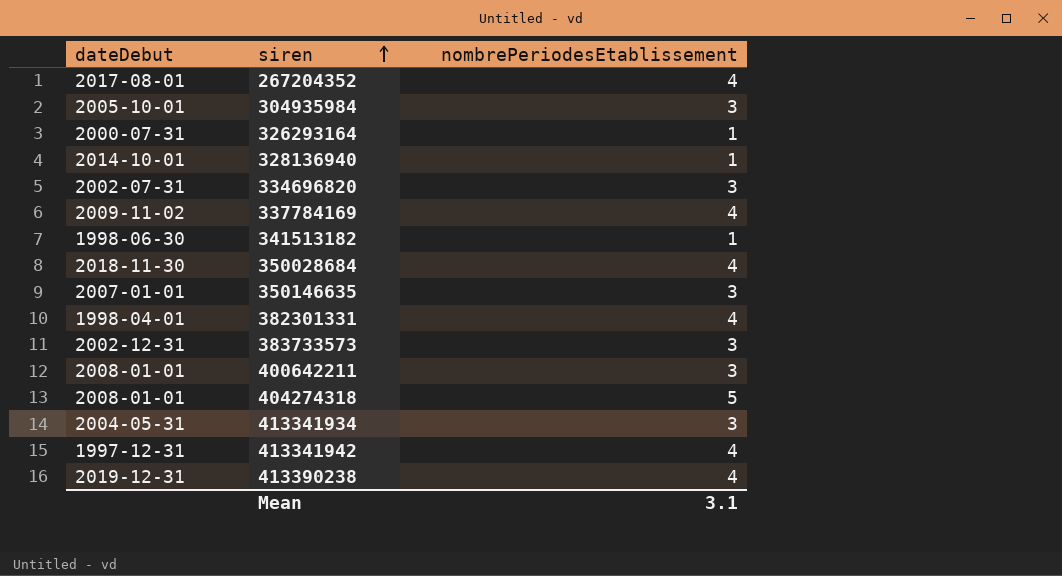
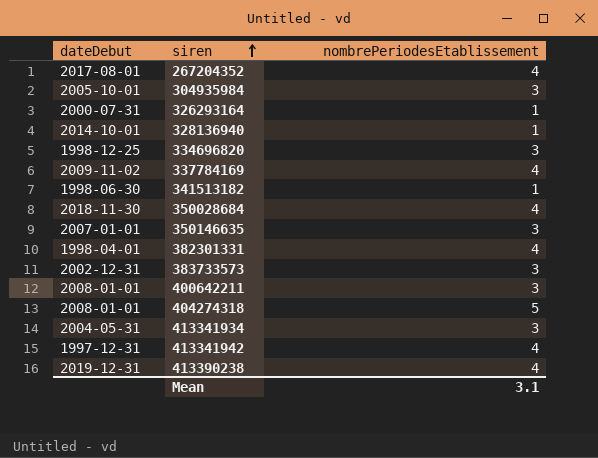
334696820 | dateDebut: 2002-07-31 -> 1998-12-25

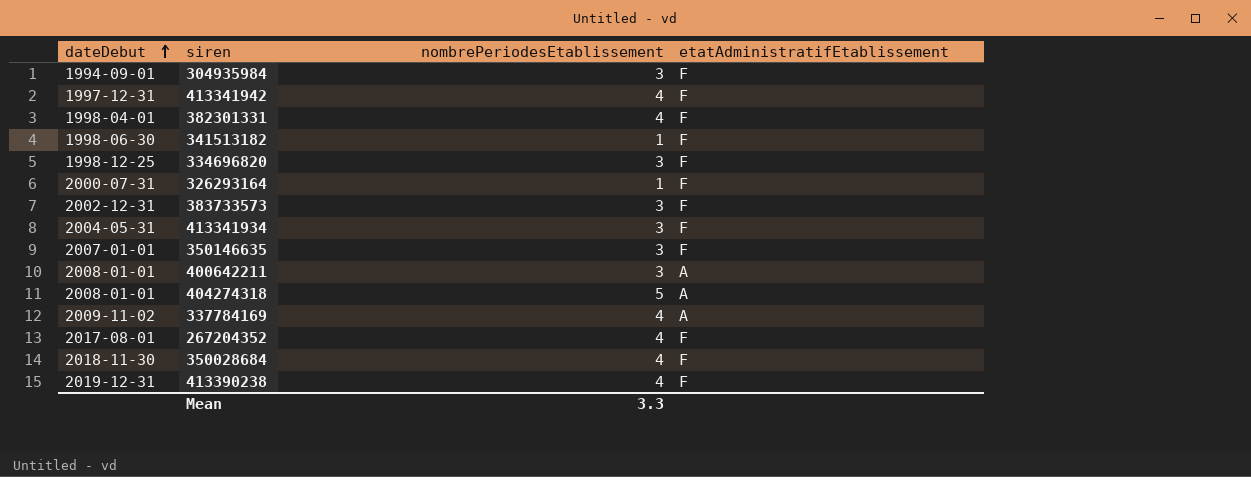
row order: siren ascending -> dateDebut ascending
column etatAdministratifEtablissement | position: none -> 4
row 328136940: 2014-10-01 | 1 -> none
304935984 | dateDebut: 2005-10-01 -> 1994-09-01
Mean | nombrePeriodesEtablissement: 3.1 -> 3.3

